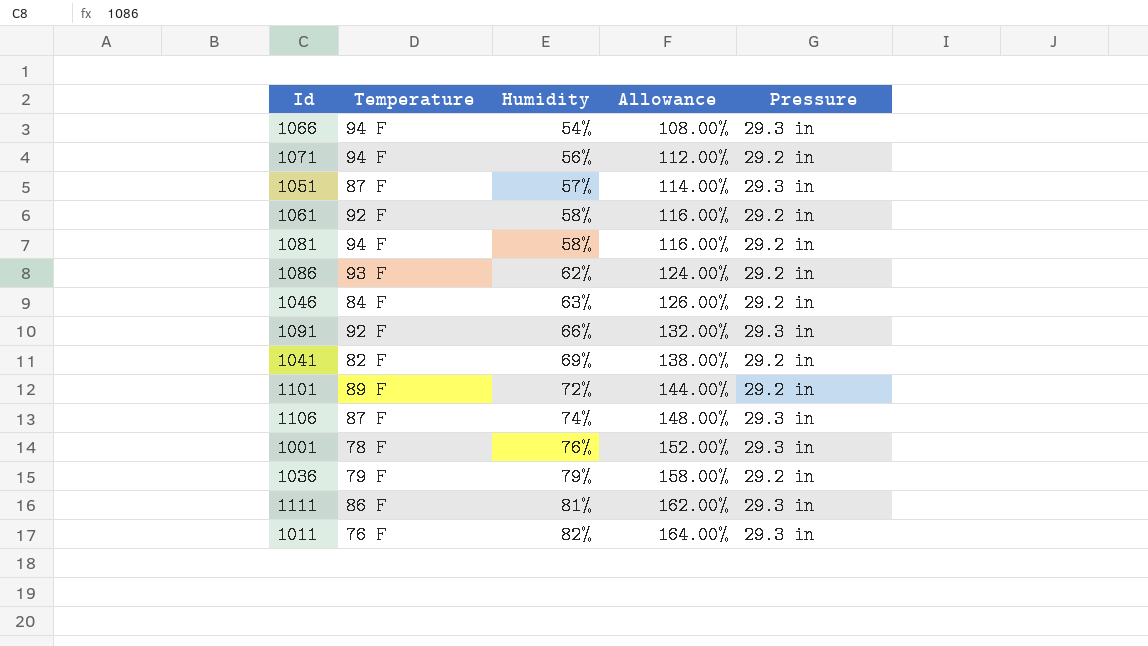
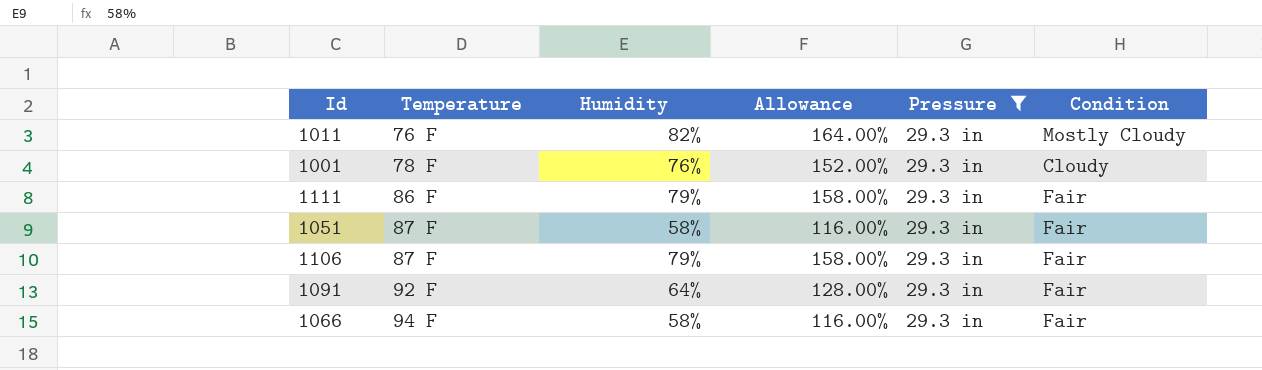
filter: none -> Pressure = 29.3 in
row order: Humidity ascending -> Temperature ascending
column Condition | position: none -> 6
1111 | Humidity: 81% -> 79%
1111 | Allowance: 162.00% -> 158.00%
1051 | Humidity: 57% -> 58%
1051 | Allowance: 114.00% -> 116.00%
1106 | Humidity: 74% -> 79%
1106 | Allowance: 148.00% -> 158.00%
1091 | Humidity: 66% -> 64%
1091 | Allowance: 132.00% -> 128.00%
1066 | Humidity: 54% -> 58%
1066 | Allowance: 108.00% -> 116.00%

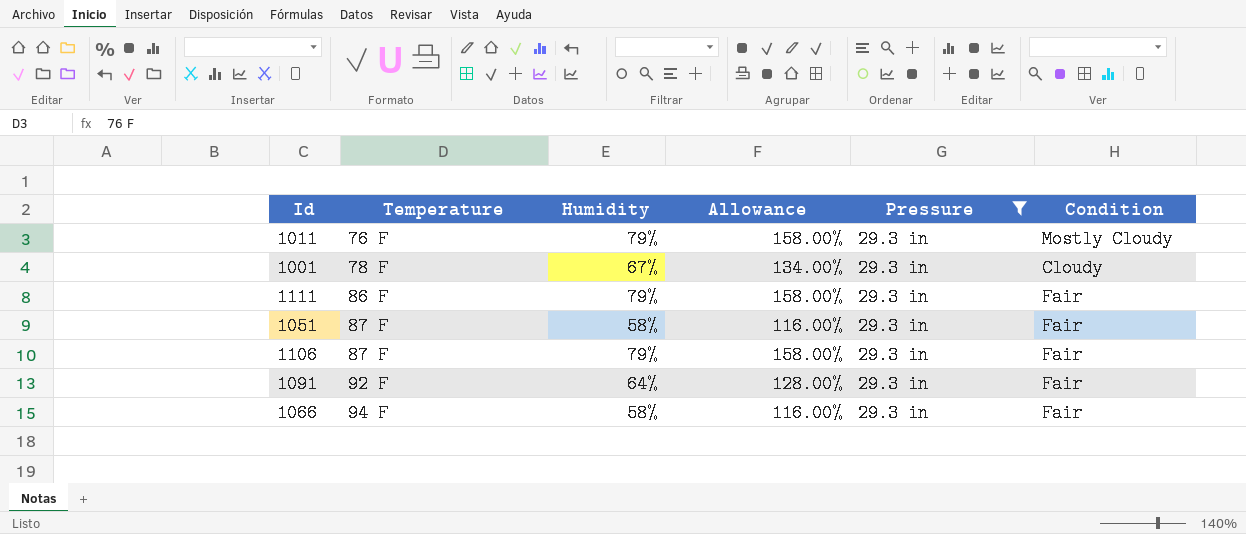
1011 | Humidity: 82% -> 79%
1011 | Allowance: 164.00% -> 158.00%
1001 | Humidity: 76% -> 67%
1001 | Allowance: 152.00% -> 134.00%

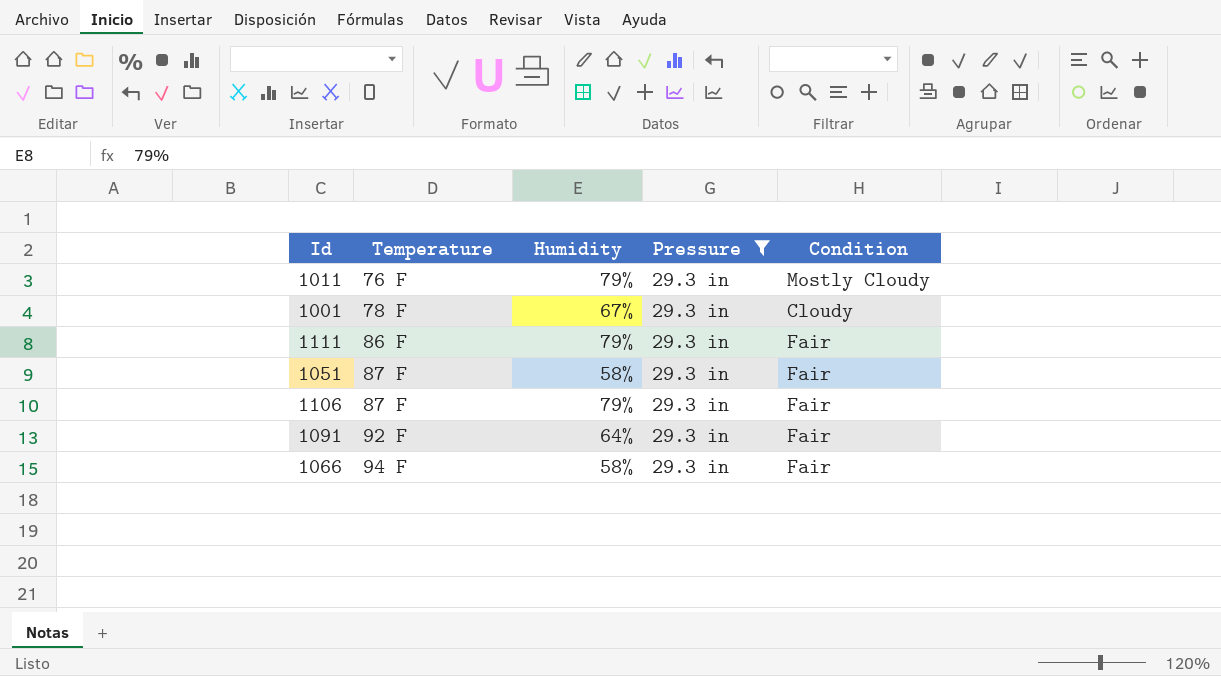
column Allowance | formula: [Humidity] * 2 -> none

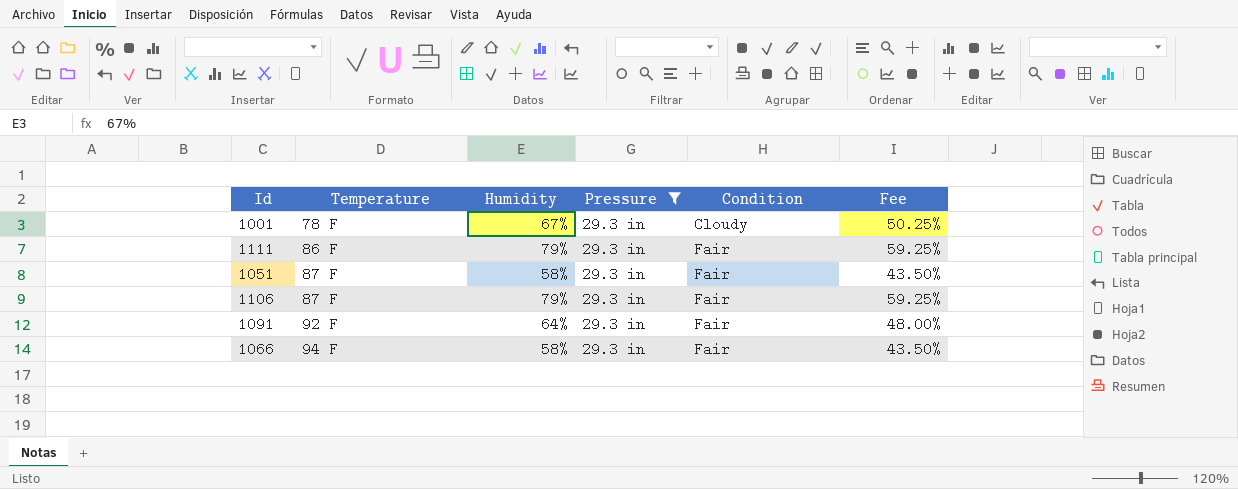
column Fee | formula: none -> [Humidity] * 0.75
row 1011: 76 F | 79% | 29.3 in | Mostly Cloudy -> none

